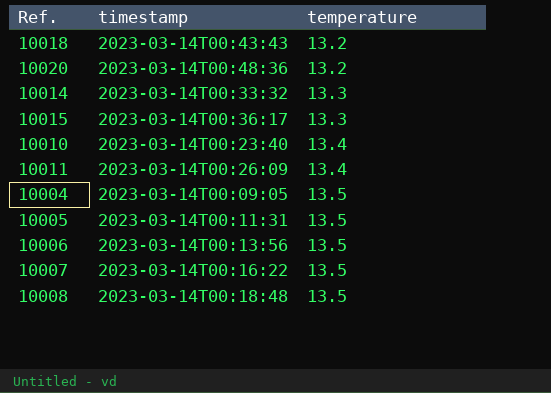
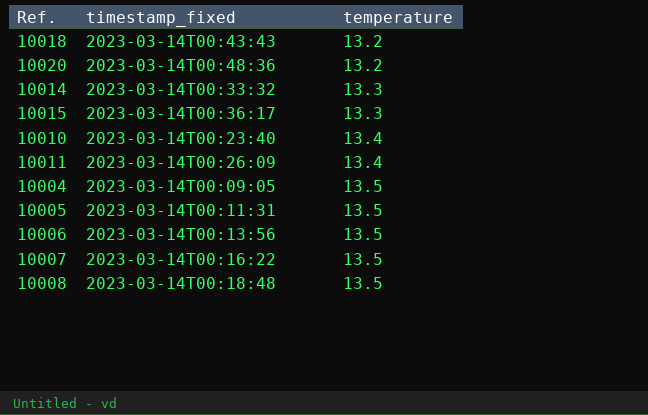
column name: timestamp -> timestamp_fixed

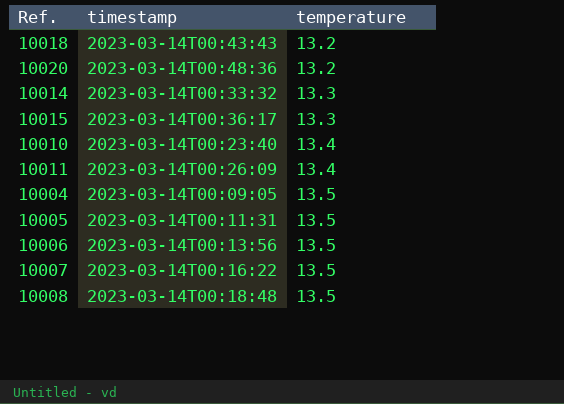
column name: timestamp_fixed -> timestamp

